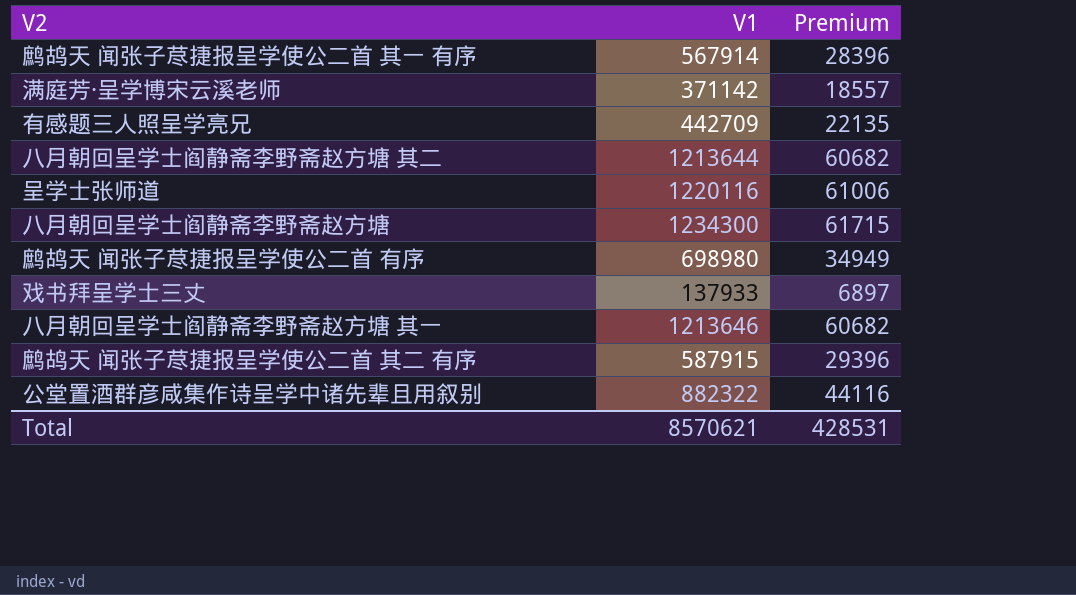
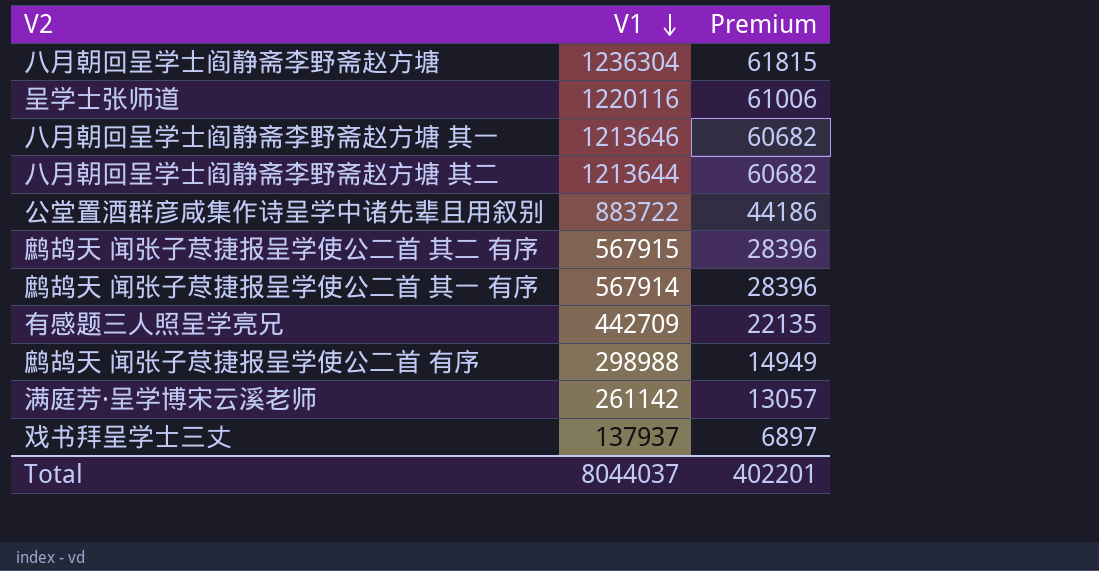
row order: none -> V1 descending
八月朝回呈学士阎静斋李野斋赵方塘 | V1: 1234300 -> 1236304
八月朝回呈学士阎静斋李野斋赵方塘 | Premium: 61715 -> 61815
公堂置酒群彦咸集作诗呈学中诸先辈且用叙别 | V1: 882322 -> 883722
公堂置酒群彦咸集作诗呈学中诸先辈且用叙别 | Premium: 44116 -> 44186
鹧鸪天 闻张子荩捷报呈学使公二首 其二 有序 | V1: 587915 -> 567915
鹧鸪天 闻张子荩捷报呈学使公二首 其二 有序 | Premium: 29396 -> 28396
鹧鸪天 闻张子荩捷报呈学使公二首 有序 | V1: 698980 -> 298988
鹧鸪天 闻张子荩捷报呈学使公二首 有序 | Premium: 34949 -> 14949
满庭芳·呈学博宋云溪老师 | V1: 371142 -> 261142
满庭芳·呈学博宋云溪老师 | Premium: 18557 -> 13057
戏书拜呈学士三丈 | V1: 137933 -> 137937
Total | V1: 8570621 -> 8044037
Total | Premium: 428531 -> 402201

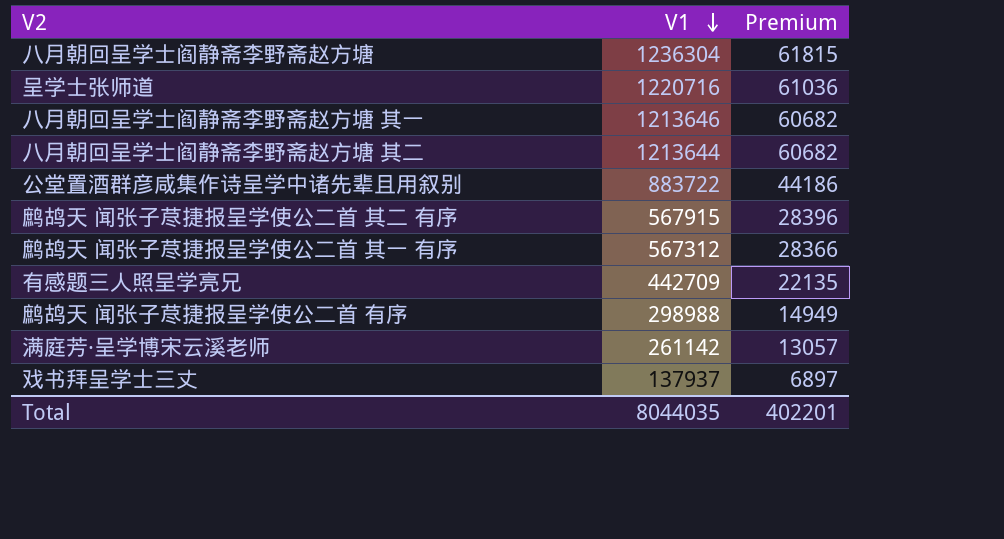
呈学士张师道 | V1: 1220116 -> 1220716
呈学士张师道 | Premium: 61006 -> 61036
鹧鸪天 闻张子荩捷报呈学使公二首 其一 有序 | V1: 567914 -> 567312
鹧鸪天 闻张子荩捷报呈学使公二首 其一 有序 | Premium: 28396 -> 28366
Total | V1: 8044037 -> 8044035

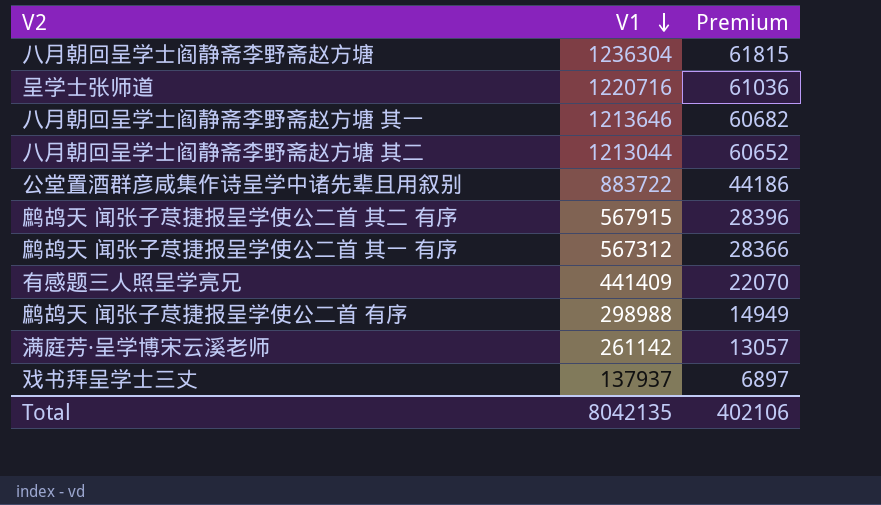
八月朝回呈学士阎静斋李野斋赵方塘 其二 | V1: 1213644 -> 1213044
八月朝回呈学士阎静斋李野斋赵方塘 其二 | Premium: 60682 -> 60652
有感题三人照呈学亮兄 | V1: 442709 -> 441409
有感题三人照呈学亮兄 | Premium: 22135 -> 22070
Total | V1: 8044035 -> 8042135
Total | Premium: 402201 -> 402106

